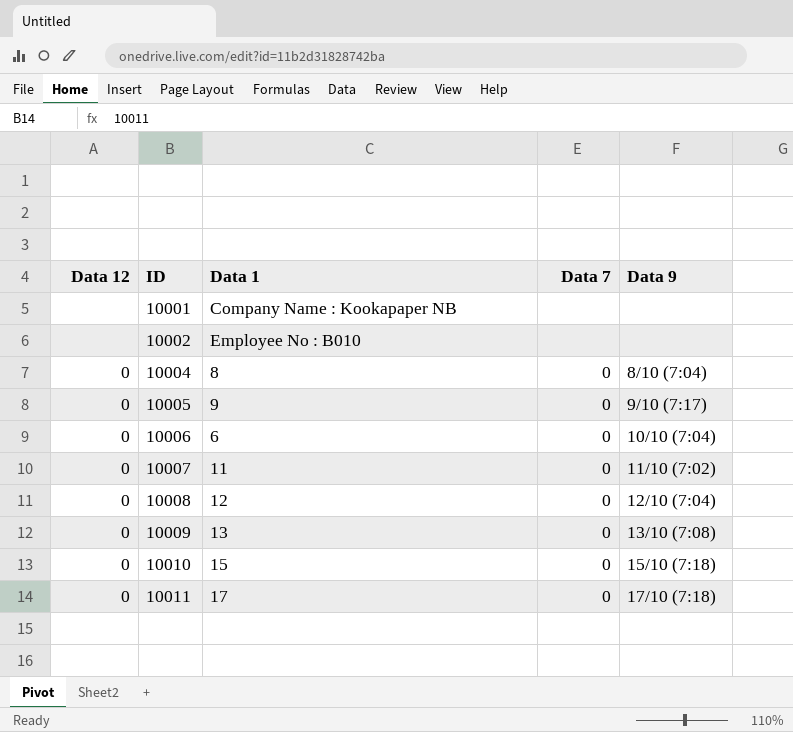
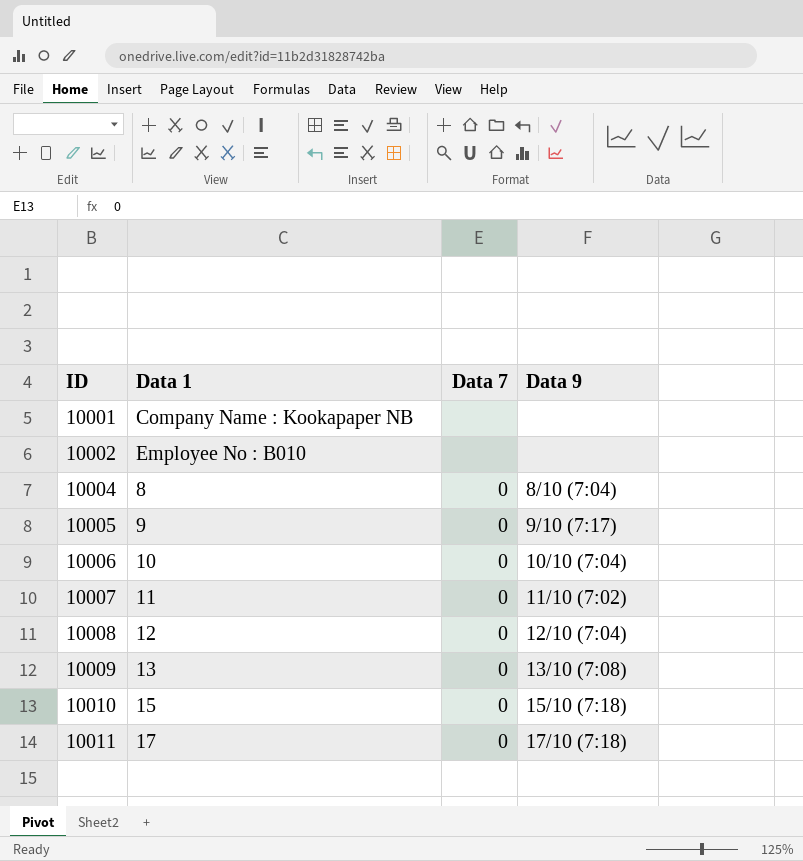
column Data 12 | position: 1 -> none
10006 | Data 1: 6 -> 10

